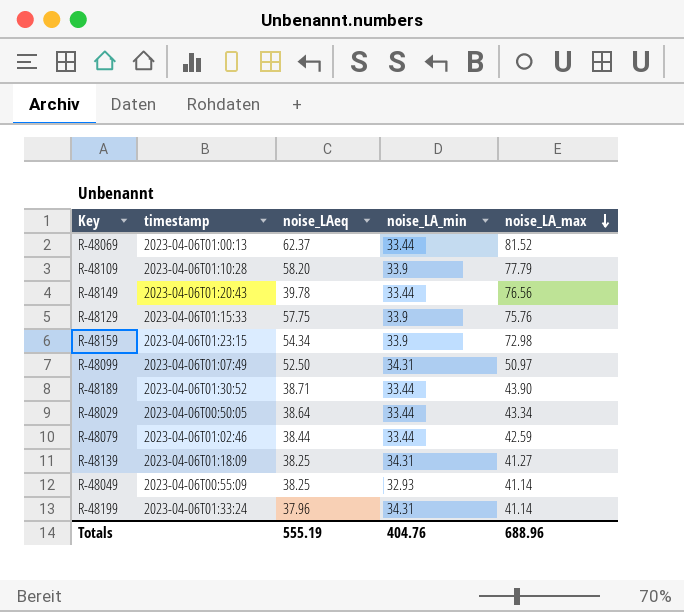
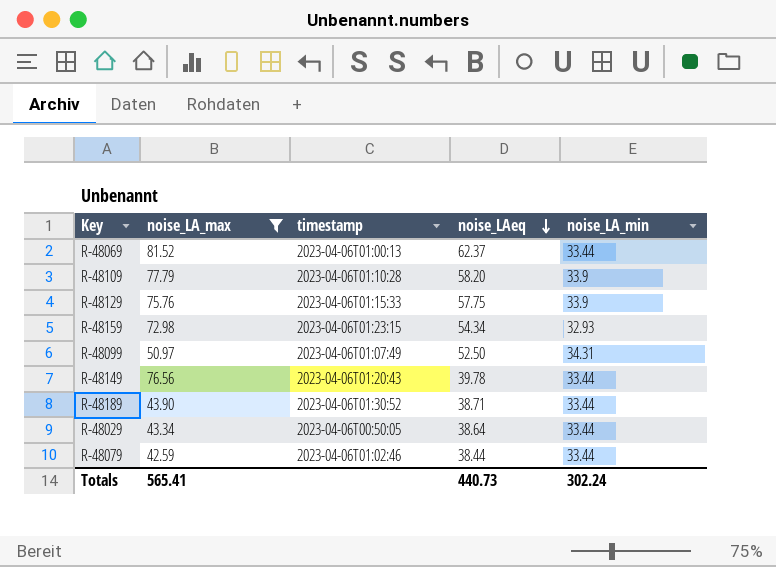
filter: none -> noise_LA_max >= 42.59
row order: noise_LA_max descending -> noise_LAeq descending
column noise_LA_max | position: 5 -> 2
R-48159 | noise_LA_min: 33.9 -> 32.93
Totals | noise_LA_max: 688.96 -> 565.41
Totals | noise_LAeq: 555.19 -> 440.73
Totals | noise_LA_min: 404.76 -> 302.24

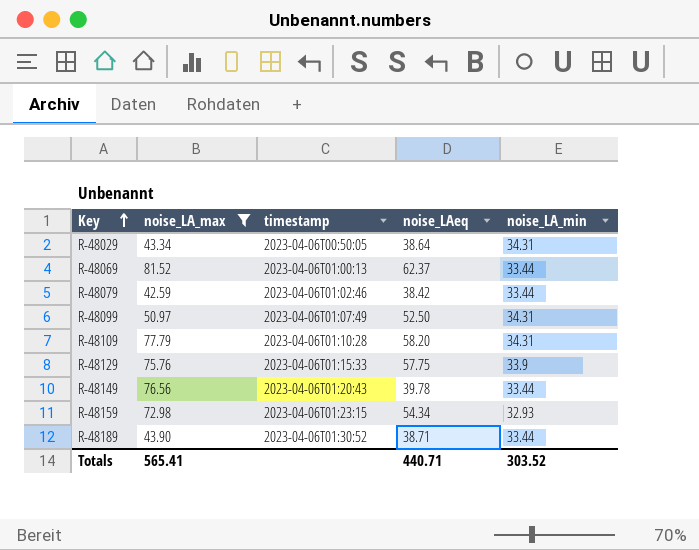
row order: noise_LAeq descending -> Key ascending
R-48029 | noise_LA_min: 33.44 -> 34.31
R-48079 | noise_LAeq: 38.44 -> 38.42
R-48109 | noise_LA_min: 33.9 -> 34.31
Totals | noise_LAeq: 440.73 -> 440.71
Totals | noise_LA_min: 302.24 -> 303.52

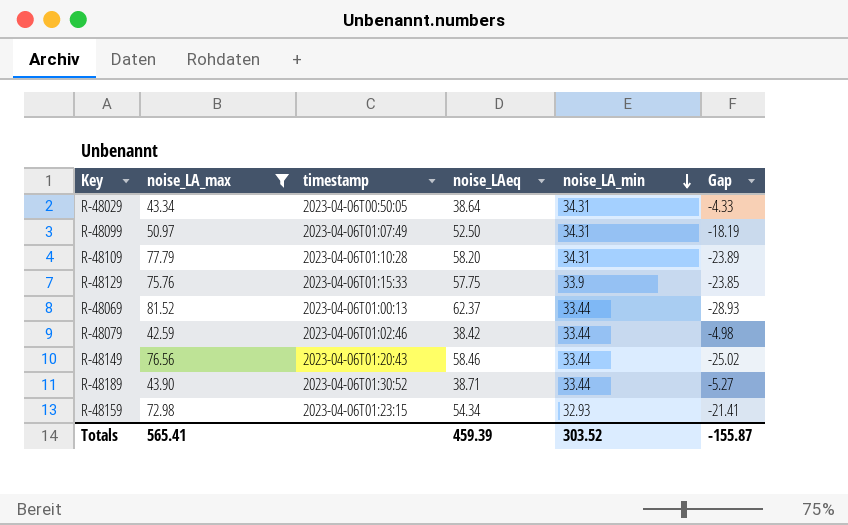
row order: Key ascending -> noise_LA_min descending
column Gap | formula: none -> [noise_LA_min] - [noise_LAeq]
R-48149 | noise_LAeq: 39.78 -> 58.46
Totals | noise_LAeq: 440.71 -> 459.39

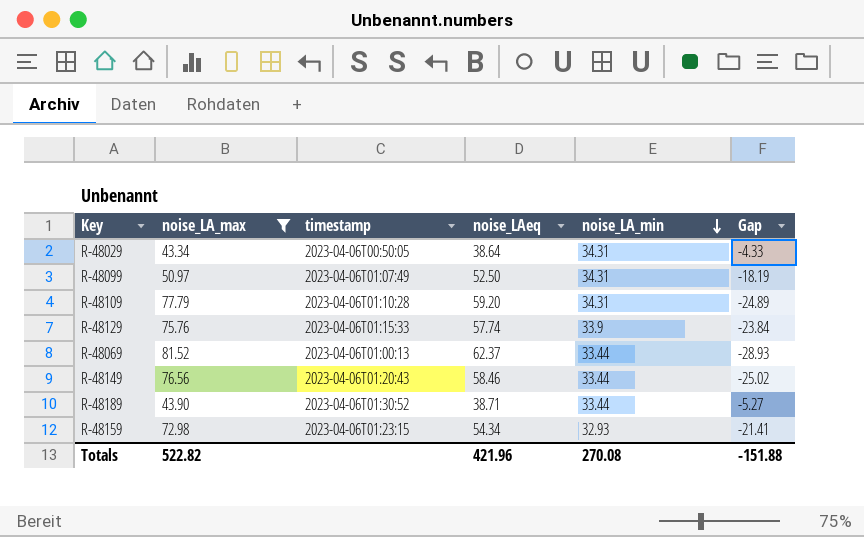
row R-48079: 42.59 | 2023-04-06T01:02:46 | 38.42 | 33.44 | -4.98 -> none
R-48109 | noise_LAeq: 58.20 -> 59.20
R-48109 | Gap: -23.89 -> -24.89
R-48129 | noise_LAeq: 57.75 -> 57.74
R-48129 | Gap: -23.85 -> -23.84
Totals | noise_LA_max: 565.41 -> 522.82
Totals | noise_LAeq: 459.39 -> 421.96
Totals | noise_LA_min: 303.52 -> 270.08
Totals | Gap: -155.87 -> -151.88

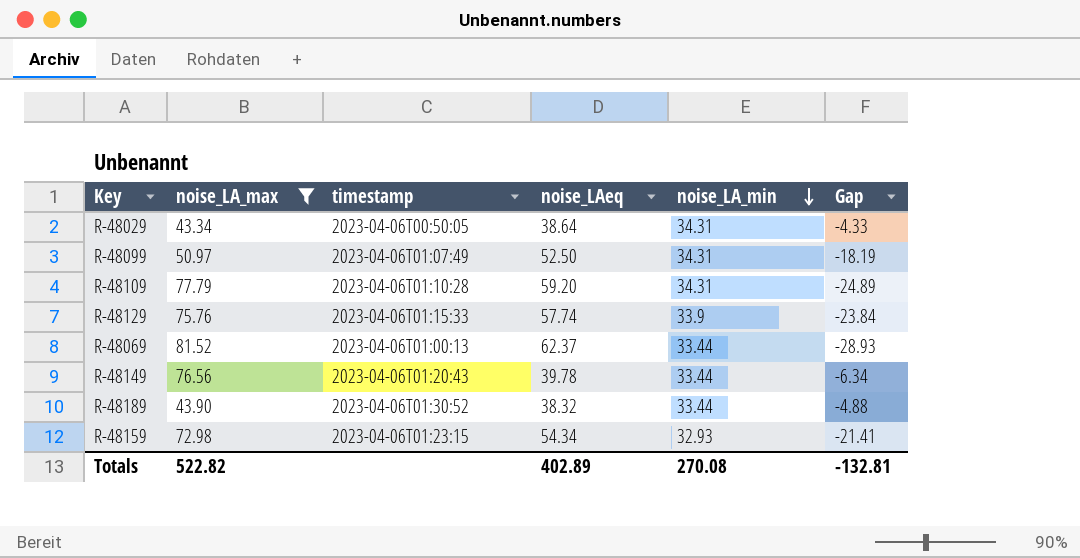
R-48149 | noise_LAeq: 58.46 -> 39.78
R-48149 | Gap: -25.02 -> -6.34
R-48189 | noise_LAeq: 38.71 -> 38.32
R-48189 | Gap: -5.27 -> -4.88
Totals | noise_LAeq: 421.96 -> 402.89
Totals | Gap: -151.88 -> -132.81

